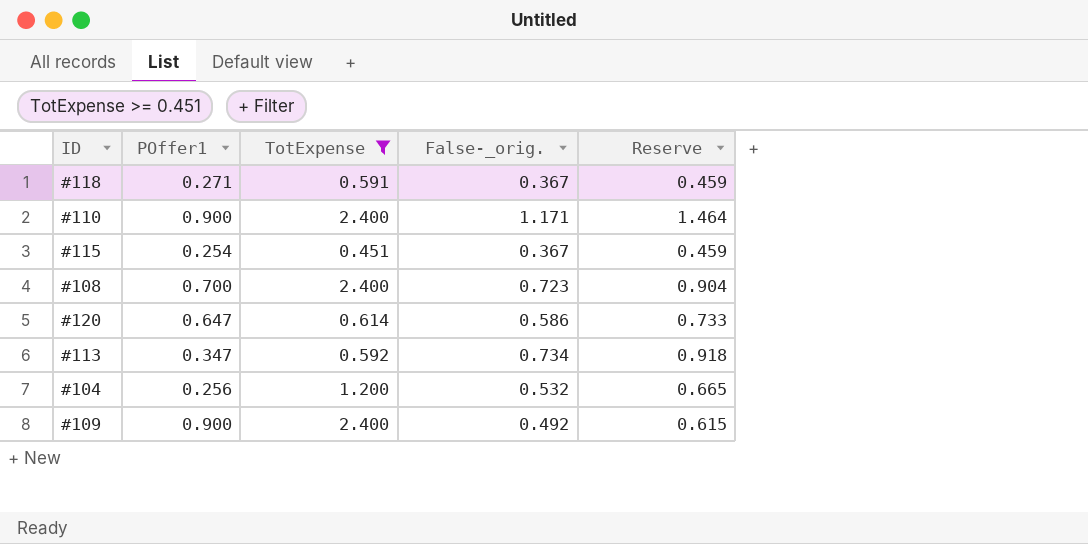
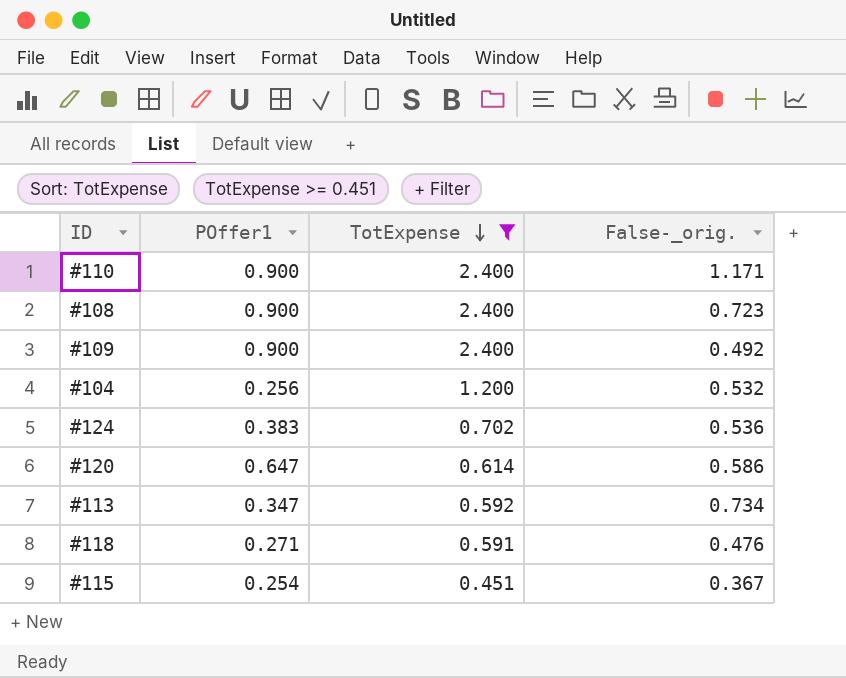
row order: none -> TotExpense descending
column Reserve | formula: [False-_orig.] * 1.25 -> none
#108 | POffer1: 0.700 -> 0.900
row #124: none -> 0.383 | 0.702 | 0.536
#118 | False-_orig.: 0.367 -> 0.476

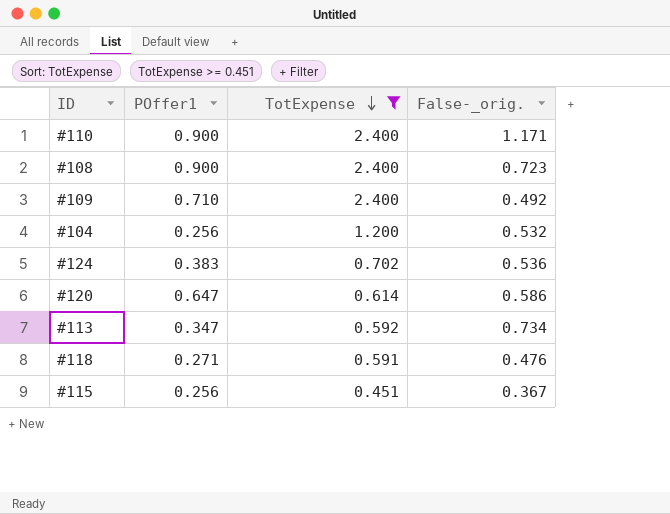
#109 | POffer1: 0.900 -> 0.710
#115 | POffer1: 0.254 -> 0.256

